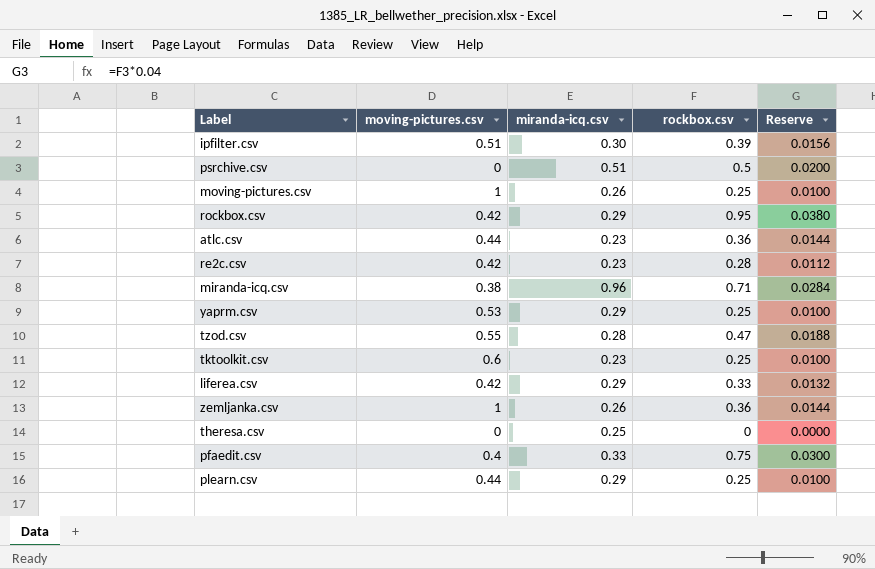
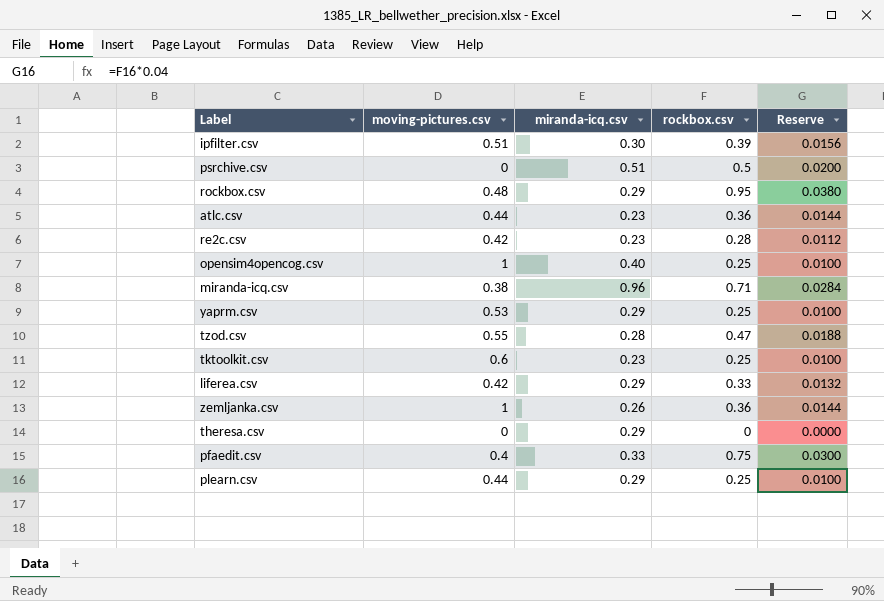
row moving-pictures.csv: 1 | 0.26 | 0.25 | 0.0100 -> none
rockbox.csv | moving-pictures.csv: 0.42 -> 0.48
row opensim4opencog.csv: none -> 1 | 0.40 | 0.25 | 0.0100
theresa.csv | miranda-icq.csv: 0.25 -> 0.29

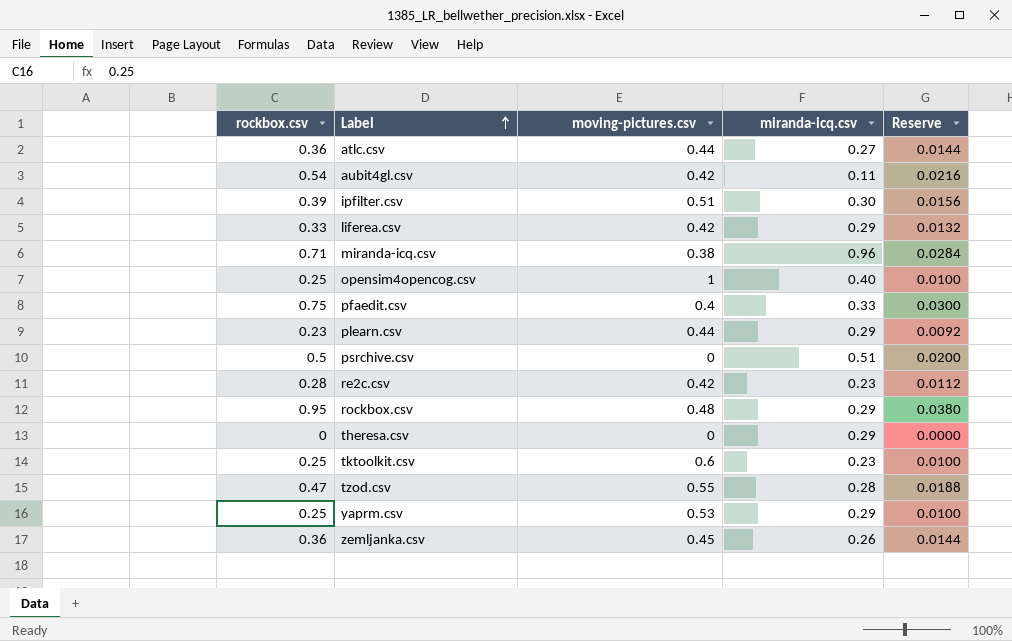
row order: none -> Label ascending
column rockbox.csv | position: 4 -> 1
atlc.csv | miranda-icq.csv: 0.23 -> 0.27
row aubit4gl.csv: none -> 0.54 | 0.42 | 0.11 | 0.0216
plearn.csv | rockbox.csv: 0.25 -> 0.23
plearn.csv | Reserve: 0.0100 -> 0.0092
zemljanka.csv | moving-pictures.csv: 1 -> 0.45

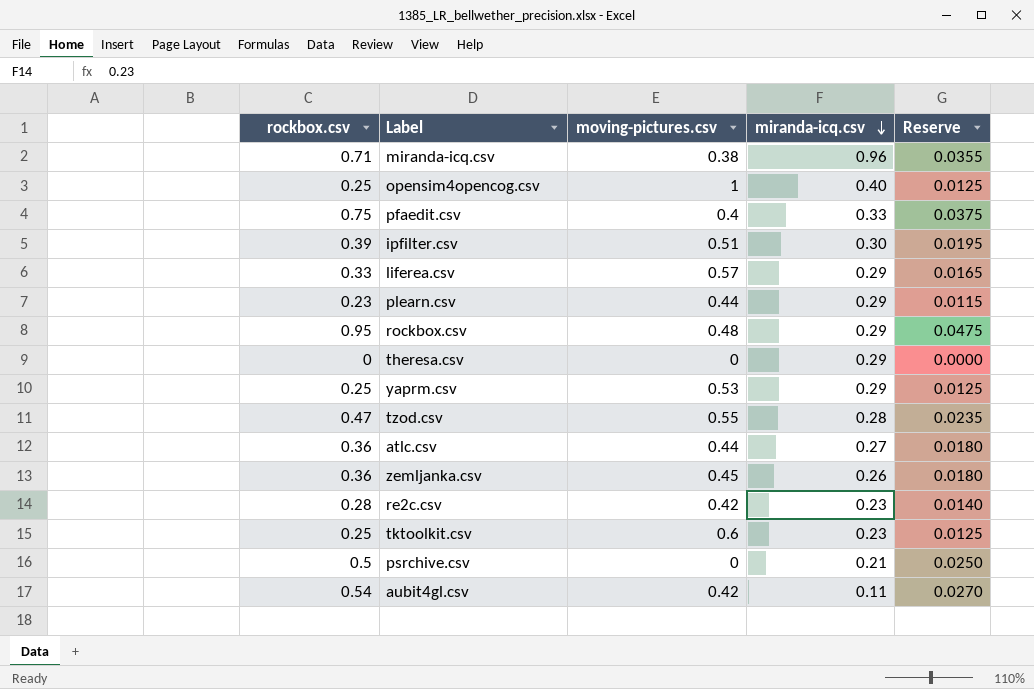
row order: Label ascending -> miranda-icq.csv descending
column Reserve | formula: [rockbox.csv] * 0.04 -> [rockbox.csv] * 0.05
liferea.csv | moving-pictures.csv: 0.42 -> 0.57
psrchive.csv | miranda-icq.csv: 0.51 -> 0.21

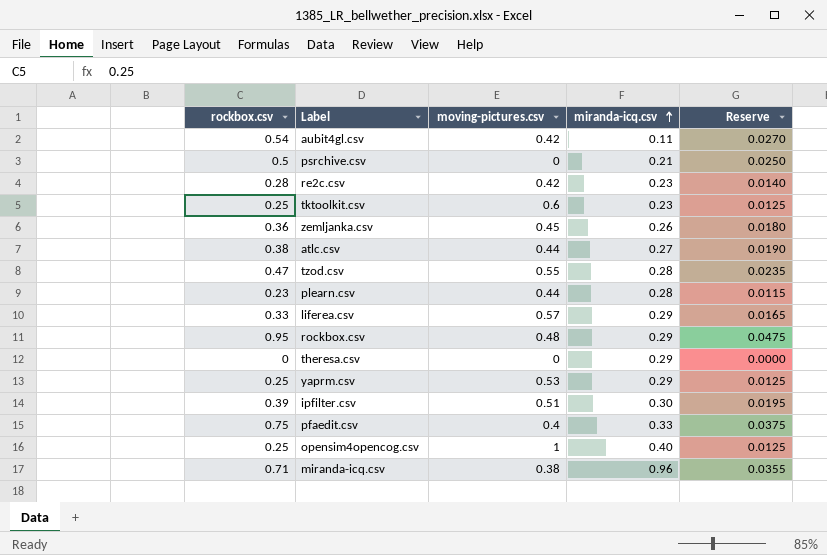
row order: miranda-icq.csv descending -> miranda-icq.csv ascending
atlc.csv | rockbox.csv: 0.36 -> 0.38
atlc.csv | Reserve: 0.0180 -> 0.0190
plearn.csv | miranda-icq.csv: 0.29 -> 0.28

